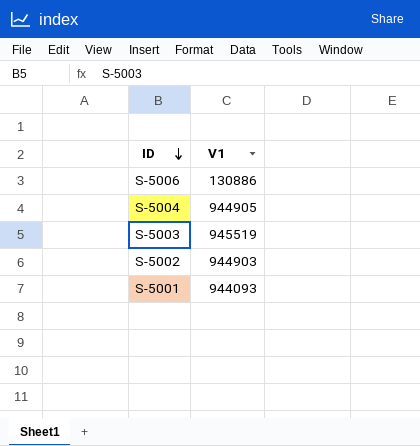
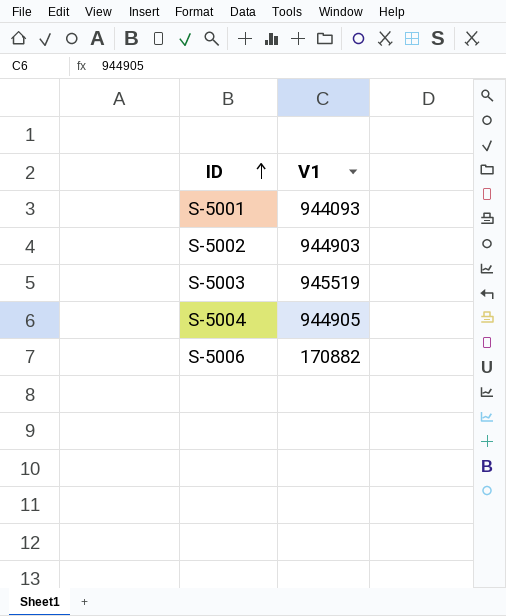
row order: ID descending -> ID ascending
S-5006 | V1: 130886 -> 170882

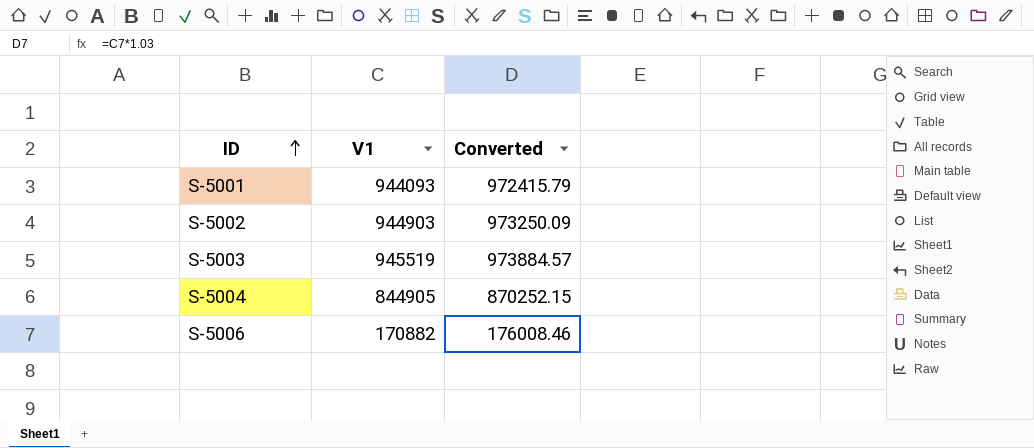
column Converted | formula: none -> [V1] * 1.03
S-5004 | V1: 944905 -> 844905

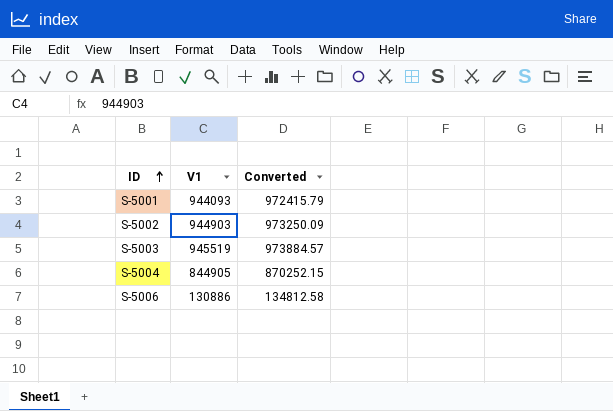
S-5006 | V1: 170882 -> 130886
S-5006 | Converted: 176008.46 -> 134812.58

